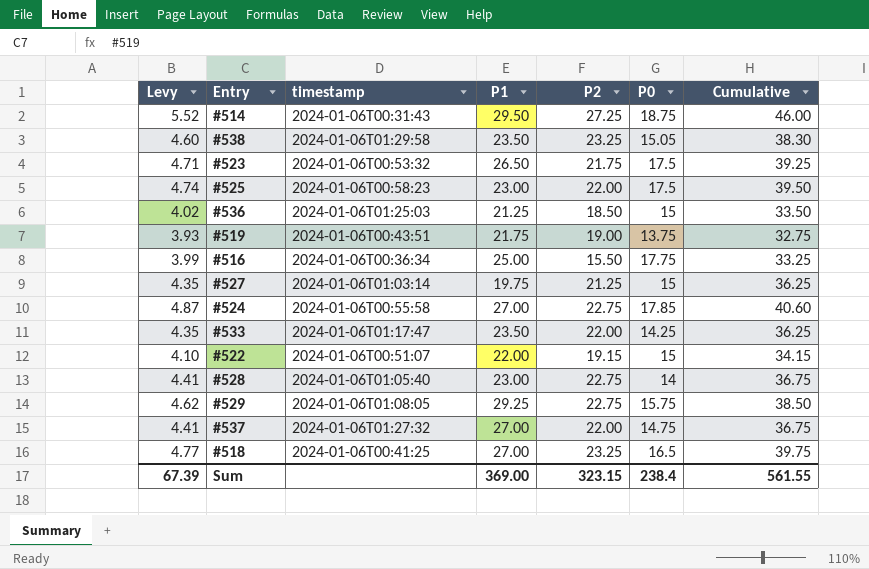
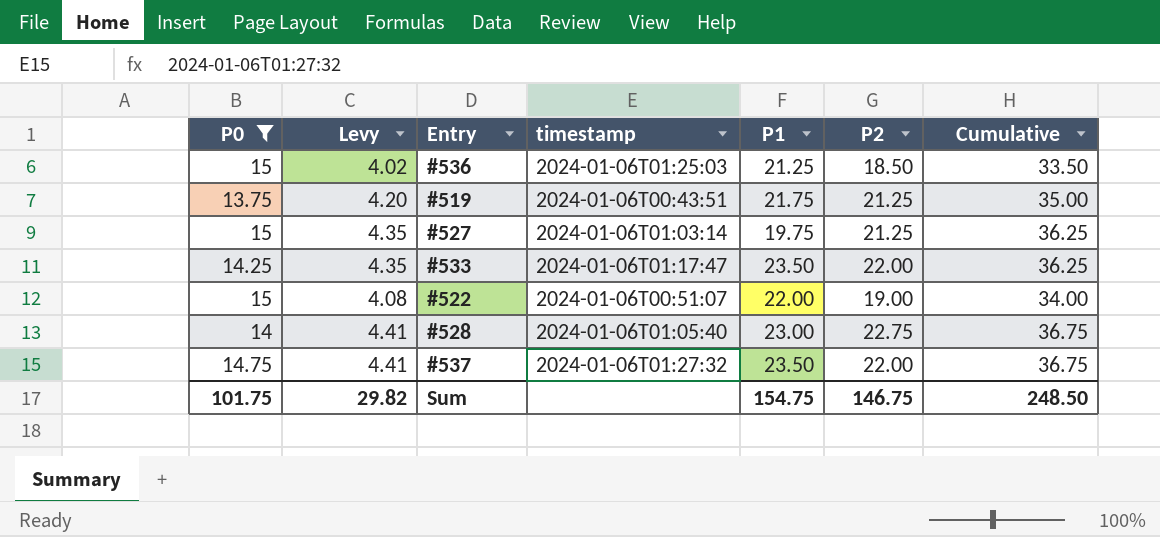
filter: none -> P0 <= 15
column P0 | position: 6 -> 1
#519 | Levy: 3.93 -> 4.20
#519 | P2: 19.00 -> 21.25
#519 | Cumulative: 32.75 -> 35.00
#522 | Levy: 4.10 -> 4.08
#522 | P2: 19.15 -> 19.00
#522 | Cumulative: 34.15 -> 34.00
#537 | P1: 27.00 -> 23.50
Sum | P0: 238.4 -> 101.75
Sum | Levy: 67.39 -> 29.82
Sum | P1: 369.00 -> 154.75
Sum | P2: 323.15 -> 146.75
Sum | Cumulative: 561.55 -> 248.50

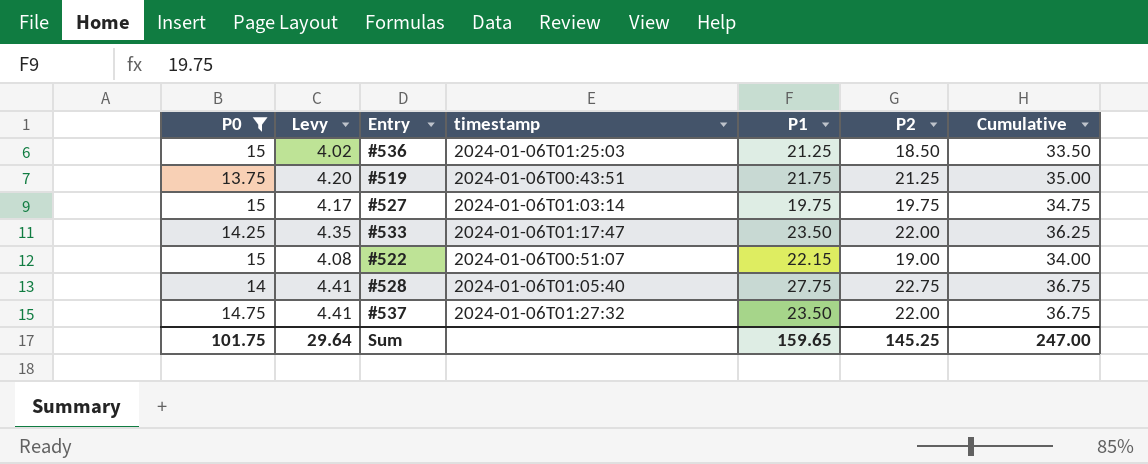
#527 | Levy: 4.35 -> 4.17
#527 | P2: 21.25 -> 19.75
#527 | Cumulative: 36.25 -> 34.75
#522 | P1: 22.00 -> 22.15
#528 | P1: 23.00 -> 27.75
Sum | Levy: 29.82 -> 29.64
Sum | P1: 154.75 -> 159.65
Sum | P2: 146.75 -> 145.25
Sum | Cumulative: 248.50 -> 247.00

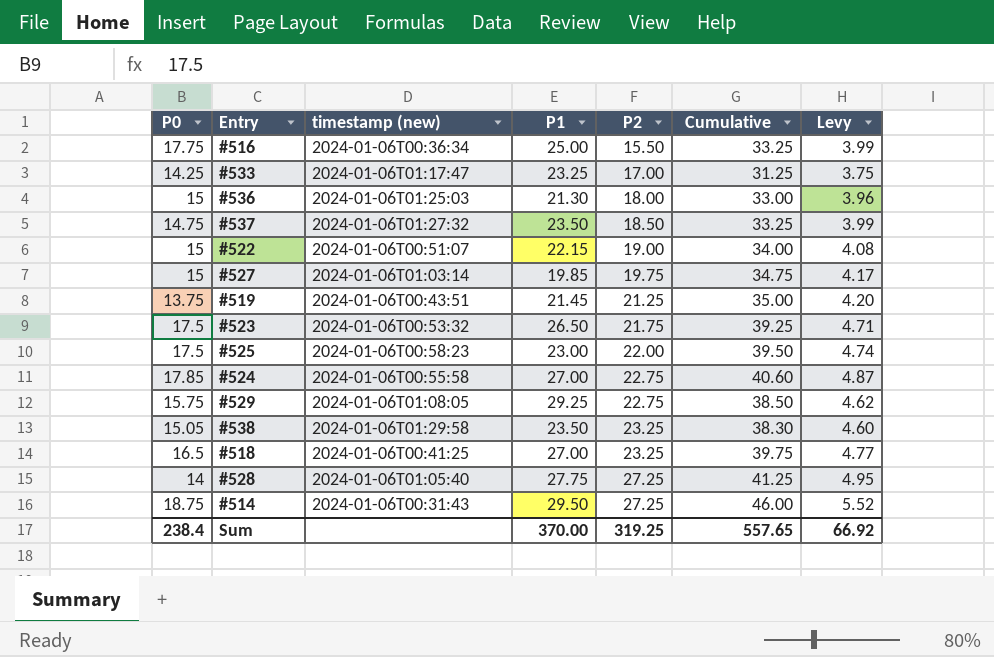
filter: P0 <= 15 -> none
row order: none -> P2 ascending
column name: timestamp -> timestamp (new)
column Levy | position: 2 -> 7
#533 | P1: 23.50 -> 23.25
#533 | P2: 22.00 -> 17.00
#533 | Cumulative: 36.25 -> 31.25
#533 | Levy: 4.35 -> 3.75
#536 | P1: 21.25 -> 21.30
#536 | P2: 18.50 -> 18.00
#536 | Cumulative: 33.50 -> 33.00
#536 | Levy: 4.02 -> 3.96
#537 | P2: 22.00 -> 18.50
#537 | Cumulative: 36.75 -> 33.25
#537 | Levy: 4.41 -> 3.99
#527 | P1: 19.75 -> 19.85
#519 | P1: 21.75 -> 21.45
#528 | P2: 22.75 -> 27.25
#528 | Cumulative: 36.75 -> 41.25
#528 | Levy: 4.41 -> 4.95
Sum | P0: 101.75 -> 238.4
Sum | P1: 159.65 -> 370.00
Sum | P2: 145.25 -> 319.25
Sum | Cumulative: 247.00 -> 557.65
Sum | Levy: 29.64 -> 66.92

